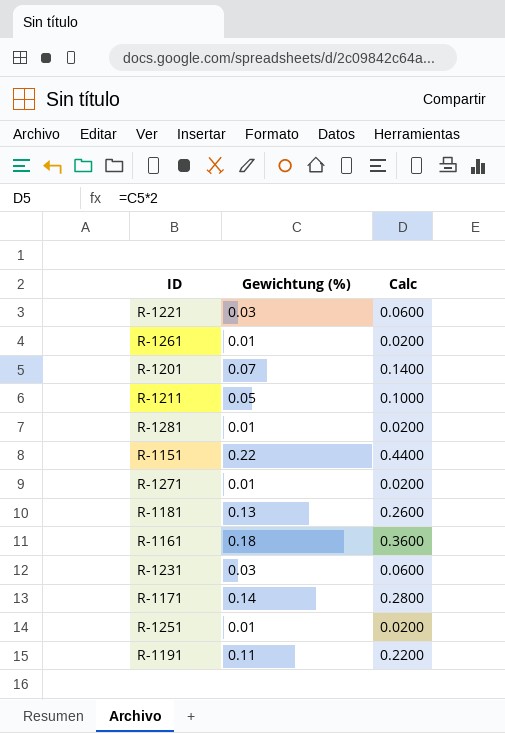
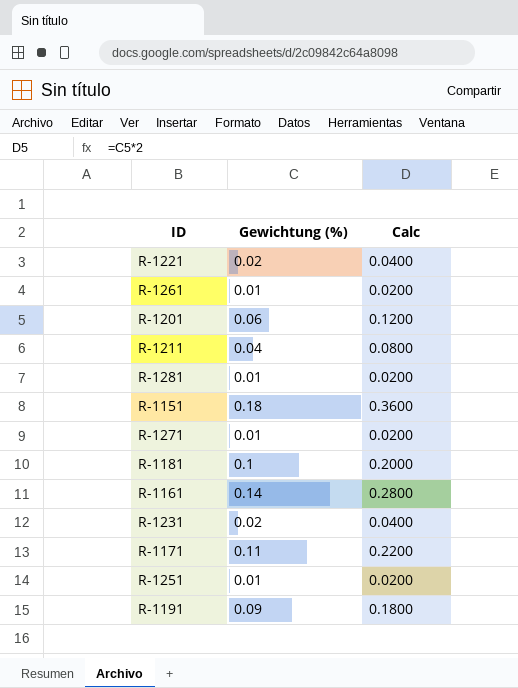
R-1221 | Gewichtung (%): 0.03 -> 0.02
R-1221 | Calc: 0.0600 -> 0.0400
R-1201 | Gewichtung (%): 0.07 -> 0.06
R-1201 | Calc: 0.1400 -> 0.1200
R-1211 | Gewichtung (%): 0.05 -> 0.04
R-1211 | Calc: 0.1000 -> 0.0800
R-1151 | Gewichtung (%): 0.22 -> 0.18
R-1151 | Calc: 0.4400 -> 0.3600
R-1181 | Gewichtung (%): 0.13 -> 0.1
R-1181 | Calc: 0.2600 -> 0.2000
R-1161 | Gewichtung (%): 0.18 -> 0.14
R-1161 | Calc: 0.3600 -> 0.2800
R-1231 | Gewichtung (%): 0.03 -> 0.02
R-1231 | Calc: 0.0600 -> 0.0400
R-1171 | Gewichtung (%): 0.14 -> 0.11
R-1171 | Calc: 0.2800 -> 0.2200
R-1191 | Gewichtung (%): 0.11 -> 0.09
R-1191 | Calc: 0.2200 -> 0.1800

